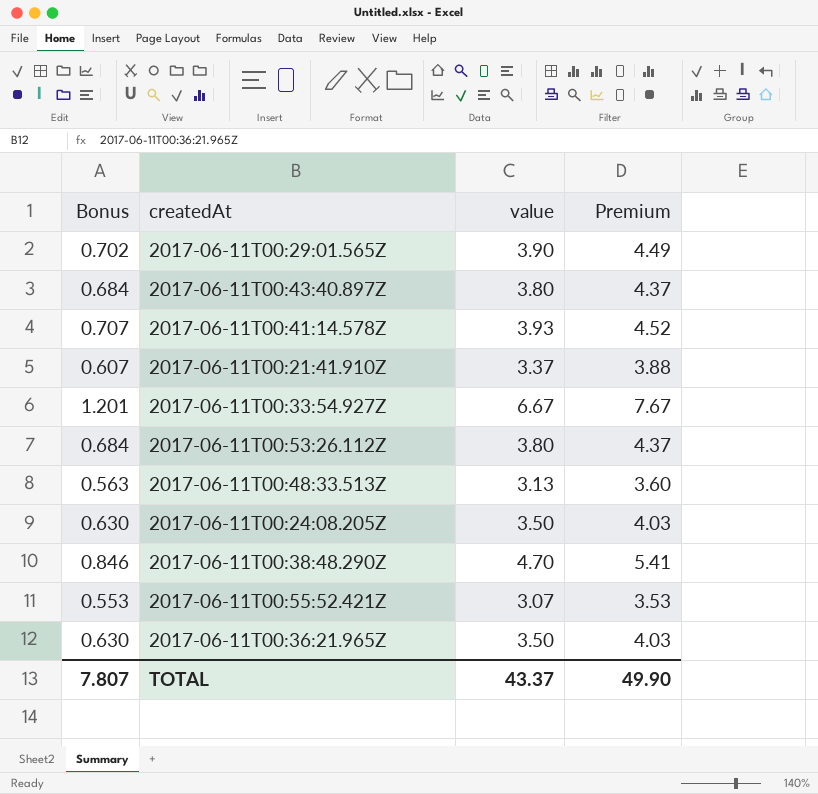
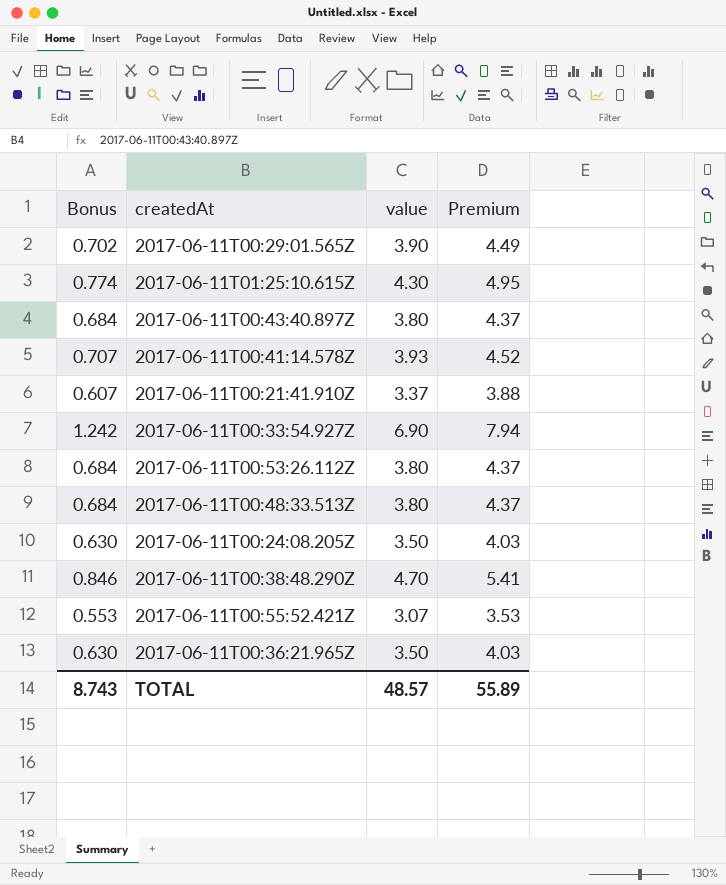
row 2017-06-11T01:25:10.615Z: none -> 0.774 | 4.30 | 4.95
2017-06-11T00:33:54.927Z | Bonus: 1.201 -> 1.242
2017-06-11T00:33:54.927Z | value: 6.67 -> 6.90
2017-06-11T00:33:54.927Z | Premium: 7.67 -> 7.94
2017-06-11T00:48:33.513Z | Bonus: 0.563 -> 0.684
2017-06-11T00:48:33.513Z | value: 3.13 -> 3.80
2017-06-11T00:48:33.513Z | Premium: 3.60 -> 4.37
TOTAL | Bonus: 7.807 -> 8.743
TOTAL | value: 43.37 -> 48.57
TOTAL | Premium: 49.90 -> 55.89

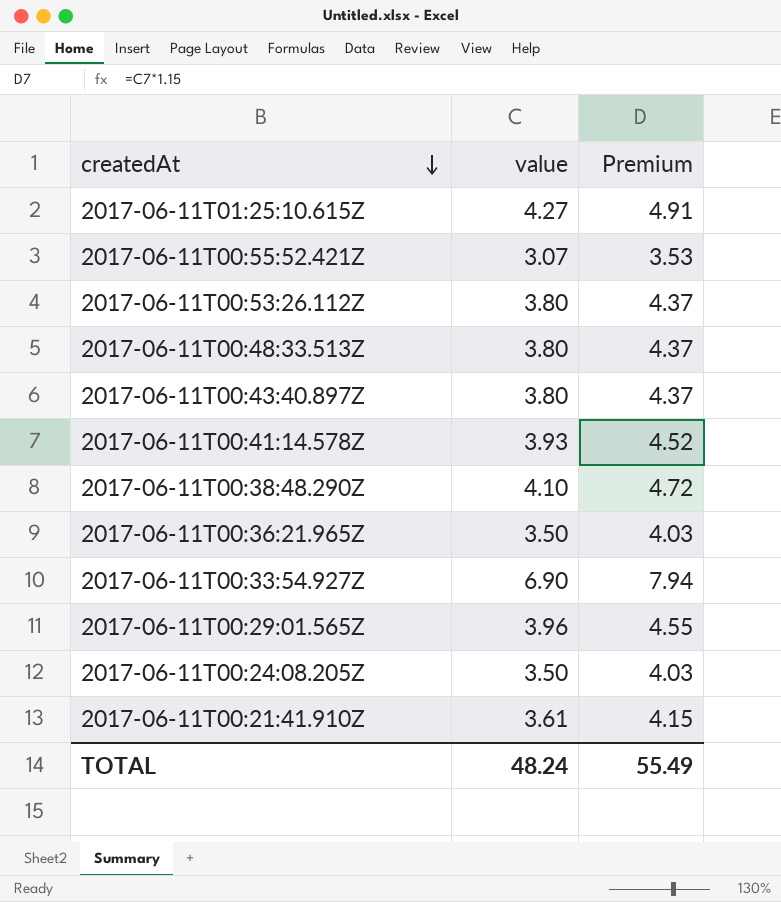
row order: none -> createdAt descending
column Bonus | formula: [value] * 0.18 -> none
2017-06-11T01:25:10.615Z | value: 4.30 -> 4.27
2017-06-11T01:25:10.615Z | Premium: 4.95 -> 4.91
2017-06-11T00:38:48.290Z | value: 4.70 -> 4.10
2017-06-11T00:38:48.290Z | Premium: 5.41 -> 4.72
2017-06-11T00:29:01.565Z | value: 3.90 -> 3.96
2017-06-11T00:29:01.565Z | Premium: 4.49 -> 4.55
2017-06-11T00:21:41.910Z | value: 3.37 -> 3.61
2017-06-11T00:21:41.910Z | Premium: 3.88 -> 4.15
TOTAL | value: 48.57 -> 48.24
TOTAL | Premium: 55.89 -> 55.49

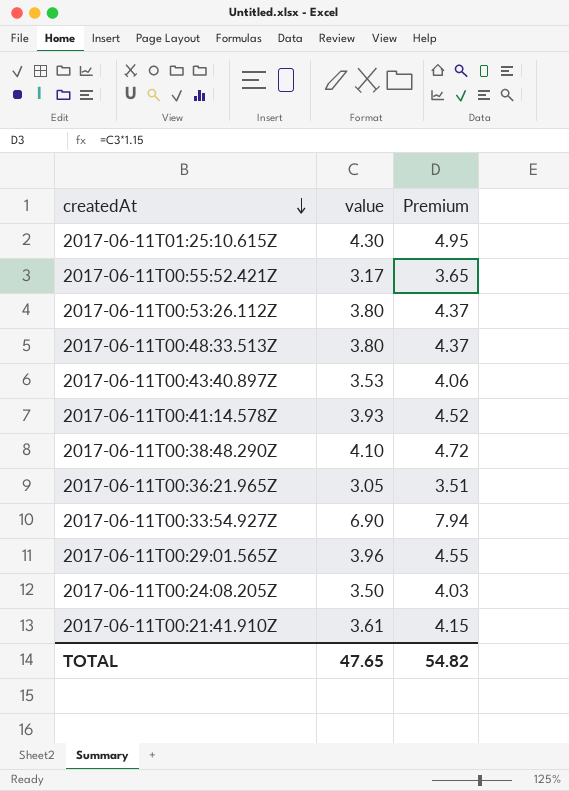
2017-06-11T01:25:10.615Z | value: 4.27 -> 4.30
2017-06-11T01:25:10.615Z | Premium: 4.91 -> 4.95
2017-06-11T00:55:52.421Z | value: 3.07 -> 3.17
2017-06-11T00:55:52.421Z | Premium: 3.53 -> 3.65
2017-06-11T00:43:40.897Z | value: 3.80 -> 3.53
2017-06-11T00:43:40.897Z | Premium: 4.37 -> 4.06
2017-06-11T00:36:21.965Z | value: 3.50 -> 3.05
2017-06-11T00:36:21.965Z | Premium: 4.03 -> 3.51
TOTAL | value: 48.24 -> 47.65
TOTAL | Premium: 55.49 -> 54.82

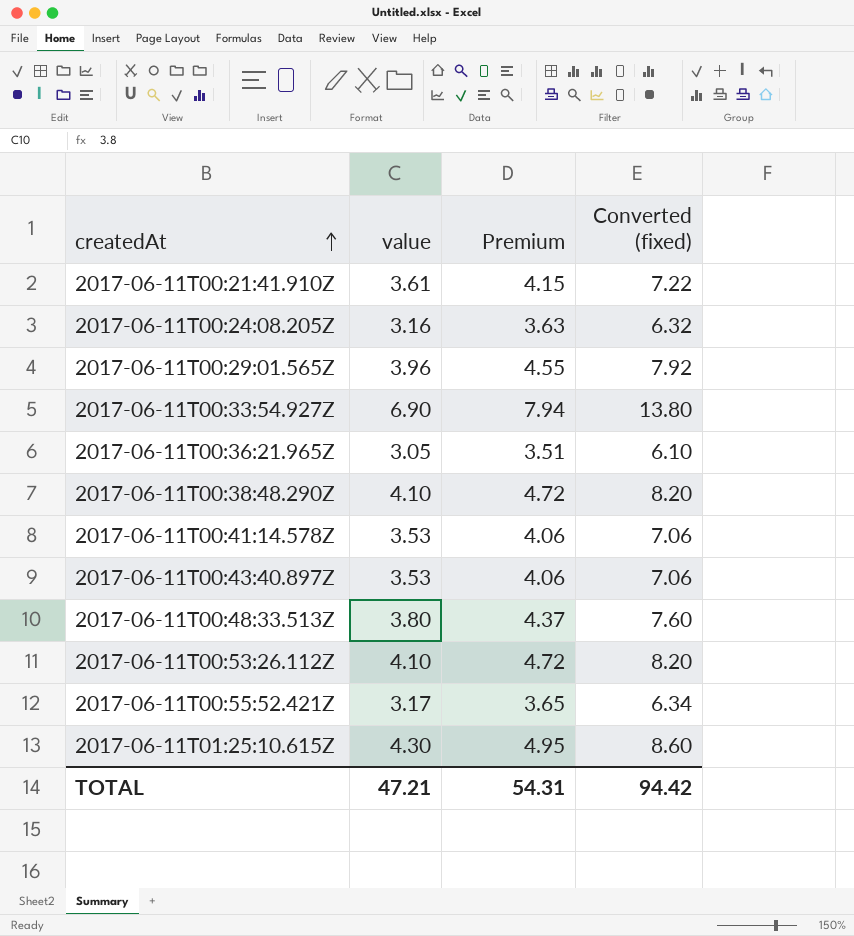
row order: createdAt descending -> createdAt ascending
column Converted (fixed) | formula: none -> [value] * 2
2017-06-11T00:24:08.205Z | value: 3.50 -> 3.16
2017-06-11T00:24:08.205Z | Premium: 4.03 -> 3.63
2017-06-11T00:41:14.578Z | value: 3.93 -> 3.53
2017-06-11T00:41:14.578Z | Premium: 4.52 -> 4.06
2017-06-11T00:53:26.112Z | value: 3.80 -> 4.10
2017-06-11T00:53:26.112Z | Premium: 4.37 -> 4.72
TOTAL | value: 47.65 -> 47.21
TOTAL | Premium: 54.82 -> 54.31

